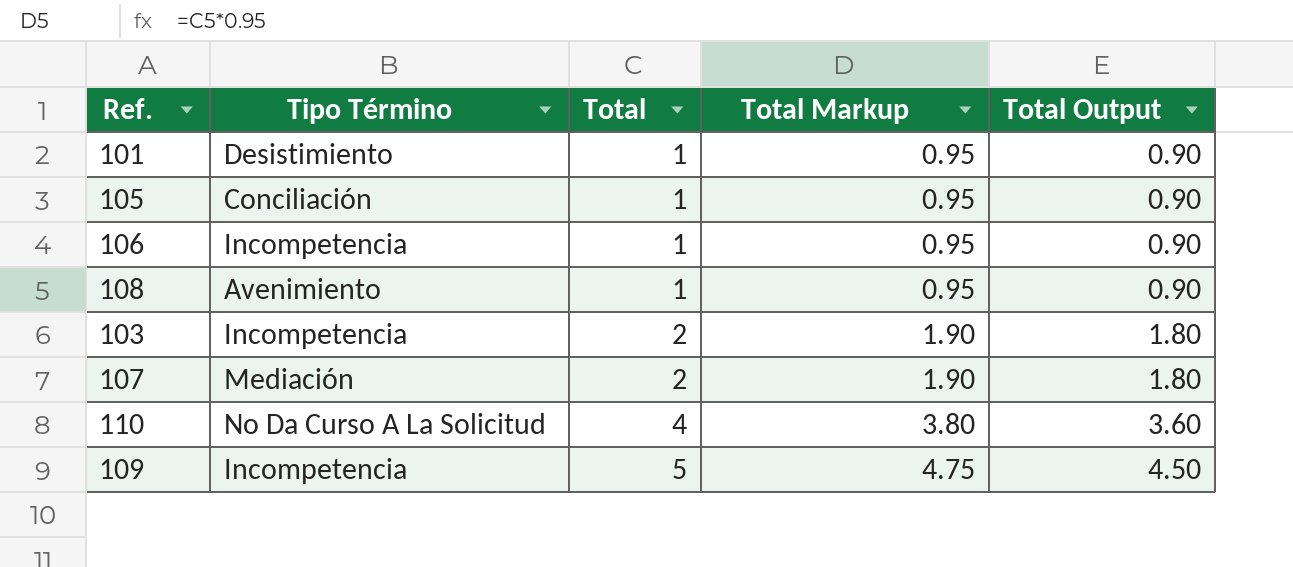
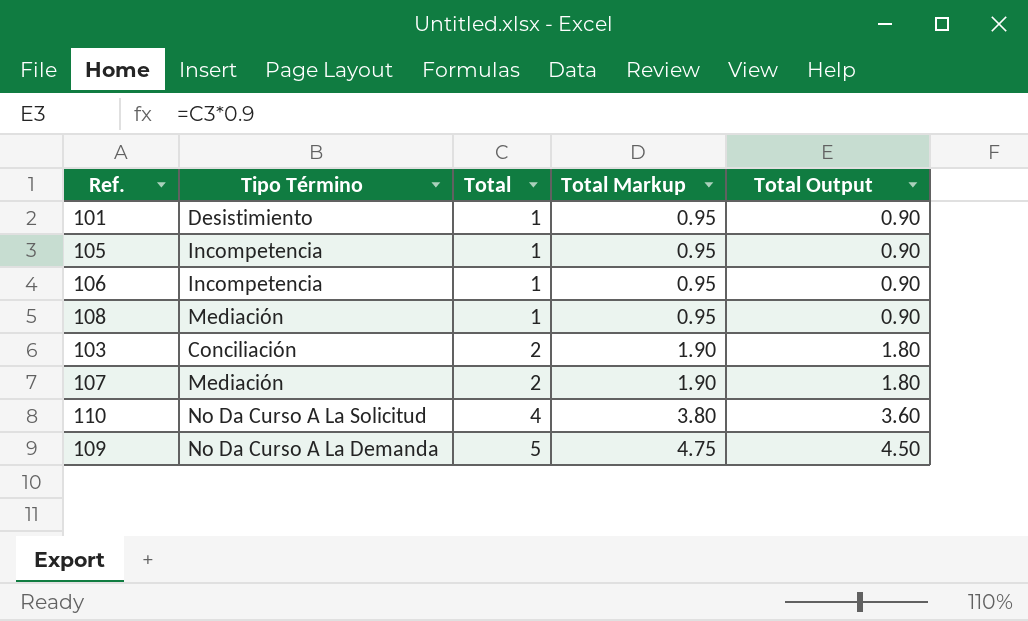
105 | Tipo Término: Conciliación -> Incompetencia
108 | Tipo Término: Avenimiento -> Mediación
103 | Tipo Término: Incompetencia -> Conciliación
109 | Tipo Término: Incompetencia -> No Da Curso A La Demanda

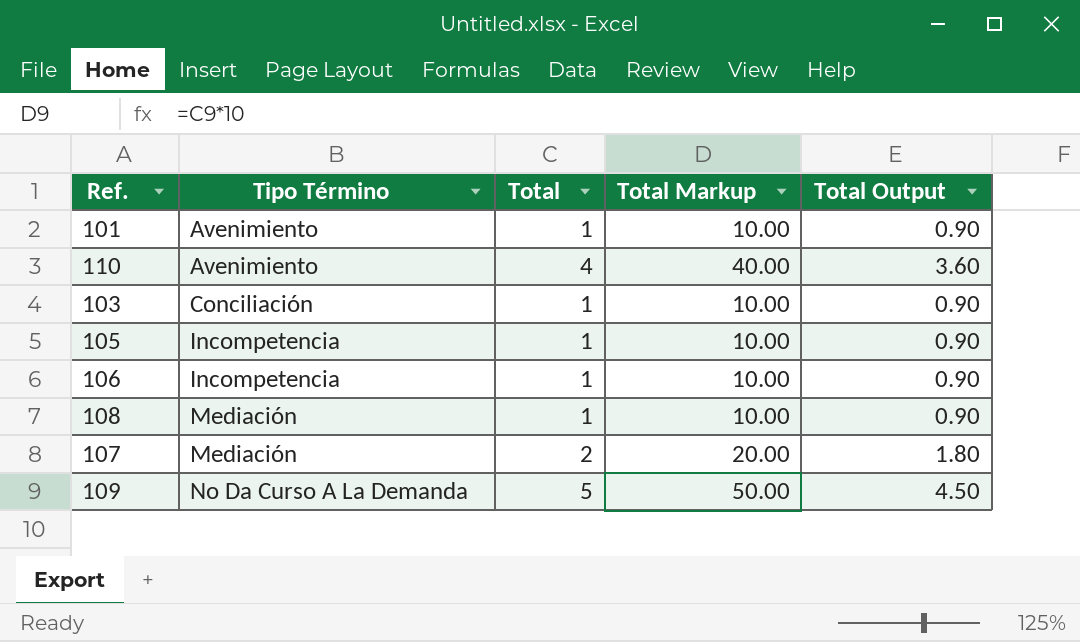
row order: Total ascending -> Tipo Término ascending
column Total Markup | formula: [Total] * 0.95 -> [Total] * 10
101 | Tipo Término: Desistimiento -> Avenimiento
110 | Tipo Término: No Da Curso A La Solicitud -> Avenimiento
103 | Total: 2 -> 1
103 | Total Output: 1.80 -> 0.90

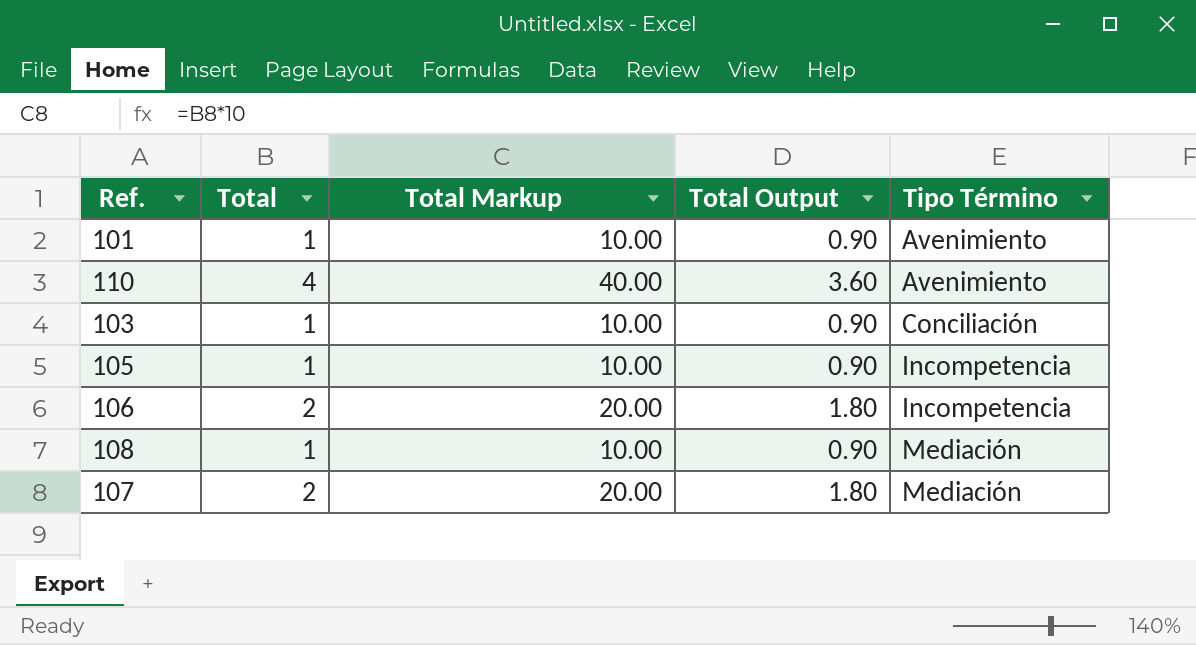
column Tipo Término | position: 2 -> 5
row 109: No Da Curso A La Demanda | 5 | 50.00 | 4.50 -> none
106 | Total: 1 -> 2
106 | Total Markup: 10.00 -> 20.00
106 | Total Output: 0.90 -> 1.80

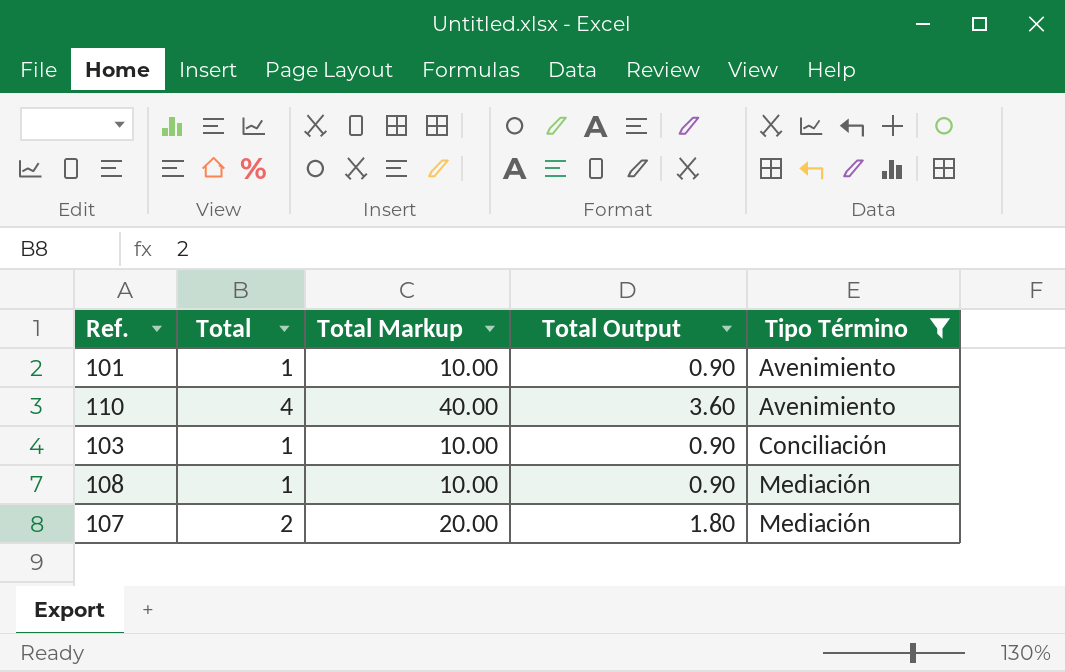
filter: none -> Tipo Término != Incompetencia

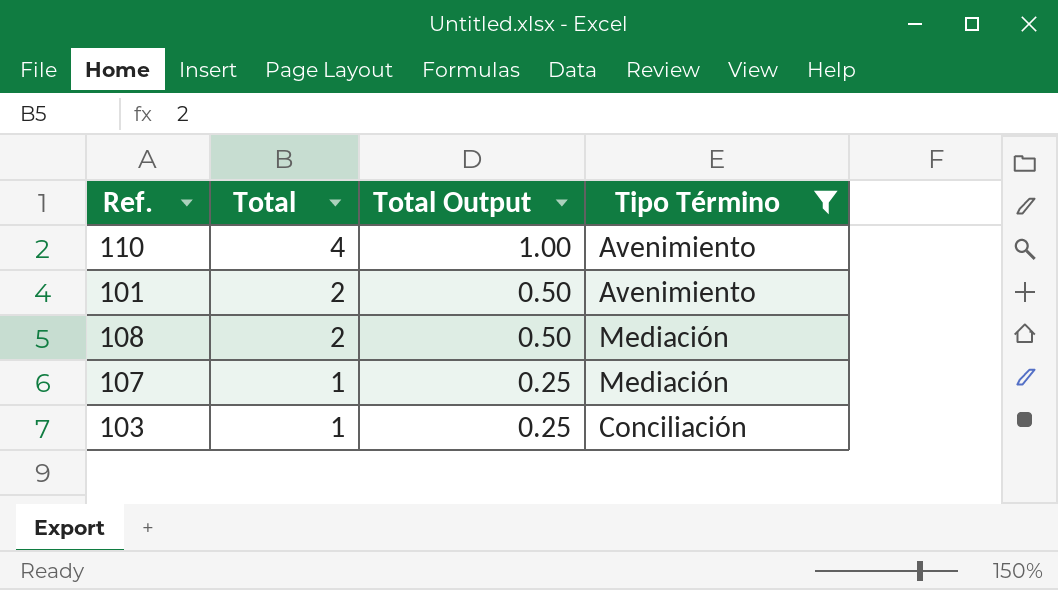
row order: Tipo Término ascending -> Total descending
column Total Markup | formula: [Total] * 10 -> none
column Total Output | formula: [Total] * 0.9 -> [Total] * 0.25
101 | Total: 1 -> 2
108 | Total: 1 -> 2
107 | Total: 2 -> 1

